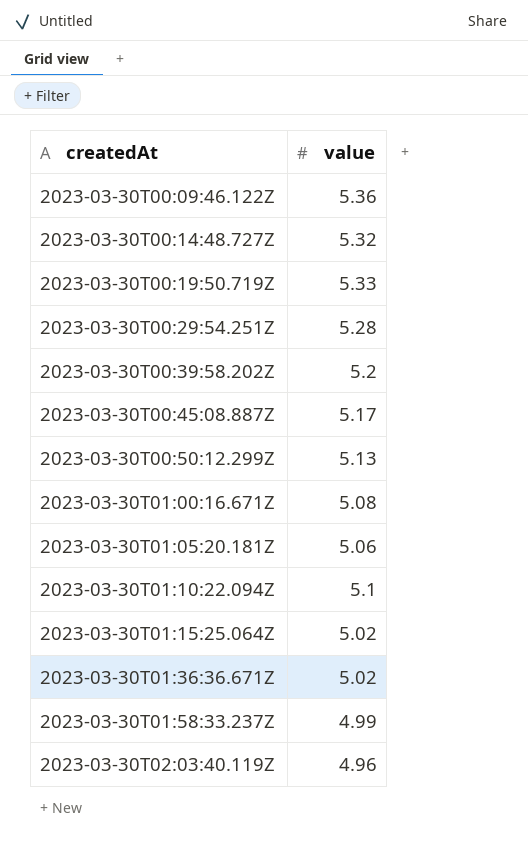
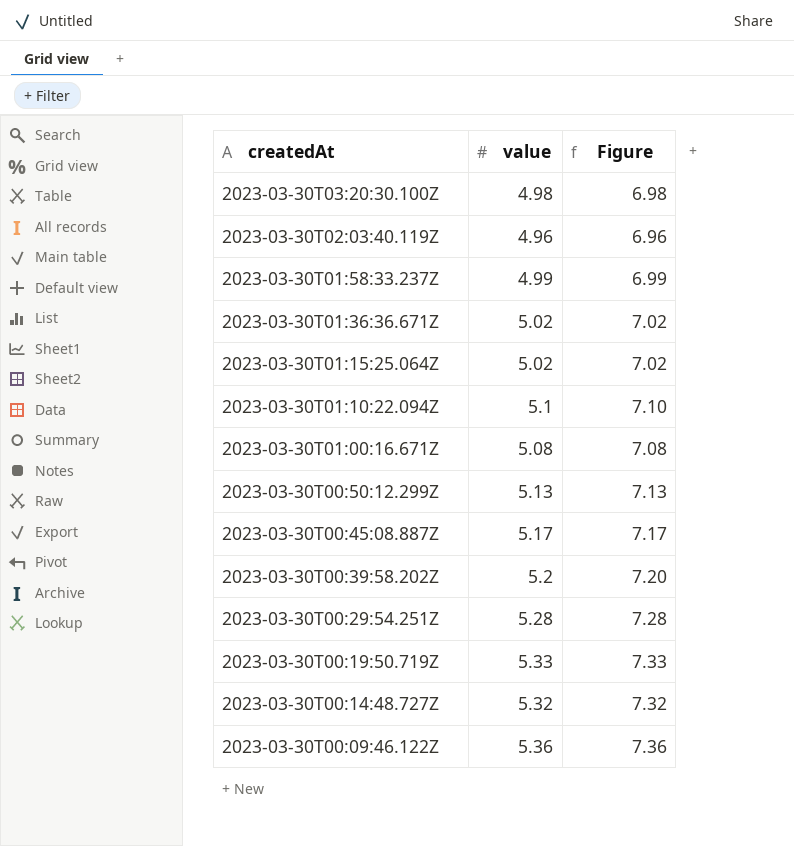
row order: createdAt ascending -> createdAt descending
column Figure | formula: none -> [value] + 2
row 2023-03-30T01:05:20.181Z: 5.06 -> none
row 2023-03-30T03:20:30.100Z: none -> 4.98 | 6.98

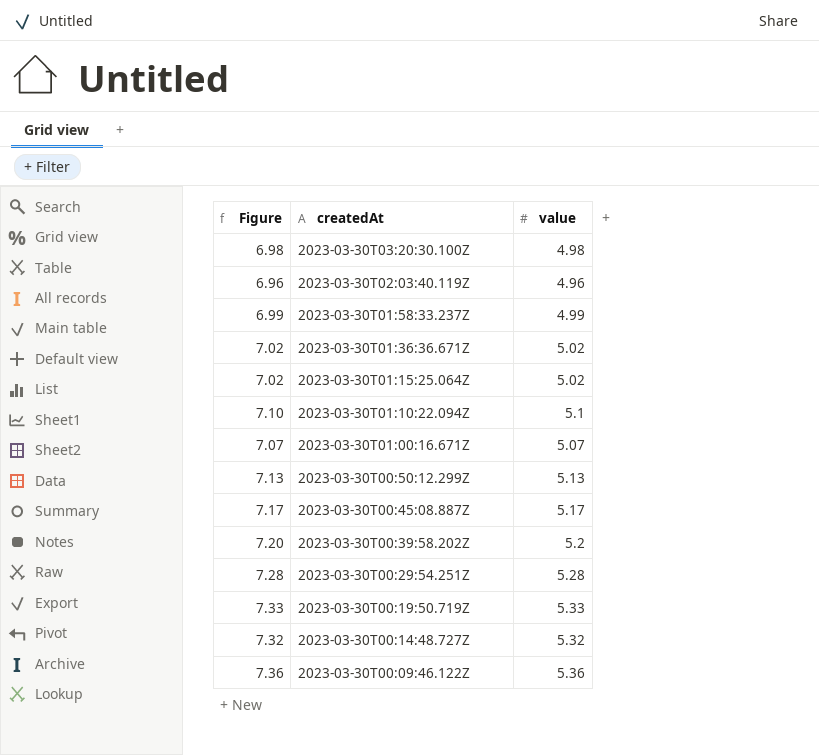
column Figure | position: 3 -> 1
2023-03-30T01:00:16.671Z | Figure: 7.08 -> 7.07
2023-03-30T01:00:16.671Z | value: 5.08 -> 5.07

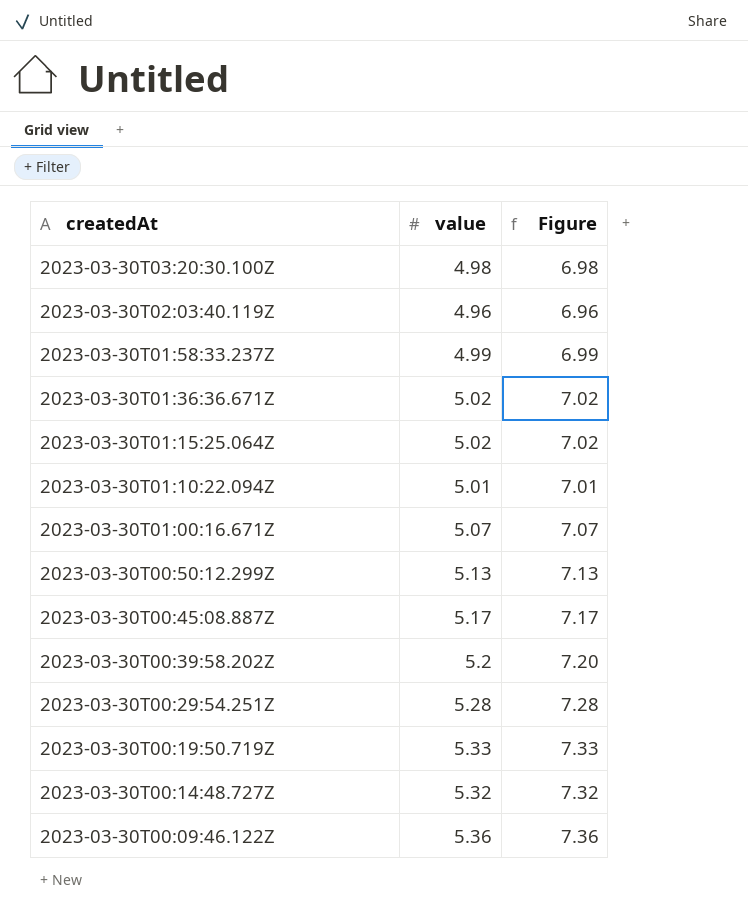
column Figure | position: 1 -> 3
2023-03-30T01:10:22.094Z | value: 5.1 -> 5.01
2023-03-30T01:10:22.094Z | Figure: 7.10 -> 7.01

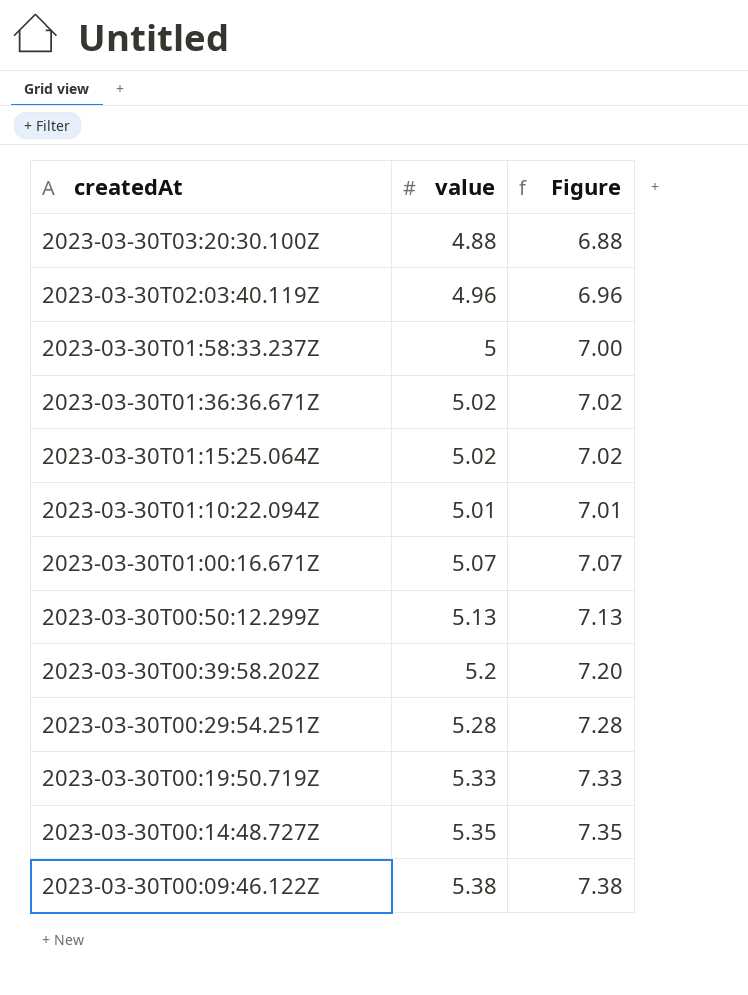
row 2023-03-30T00:45:08.887Z: 5.17 | 7.17 -> none
2023-03-30T03:20:30.100Z | value: 4.98 -> 4.88
2023-03-30T03:20:30.100Z | Figure: 6.98 -> 6.88
2023-03-30T01:58:33.237Z | value: 4.99 -> 5
2023-03-30T01:58:33.237Z | Figure: 6.99 -> 7.00
2023-03-30T00:14:48.727Z | value: 5.32 -> 5.35
2023-03-30T00:14:48.727Z | Figure: 7.32 -> 7.35
2023-03-30T00:09:46.122Z | value: 5.36 -> 5.38
2023-03-30T00:09:46.122Z | Figure: 7.36 -> 7.38

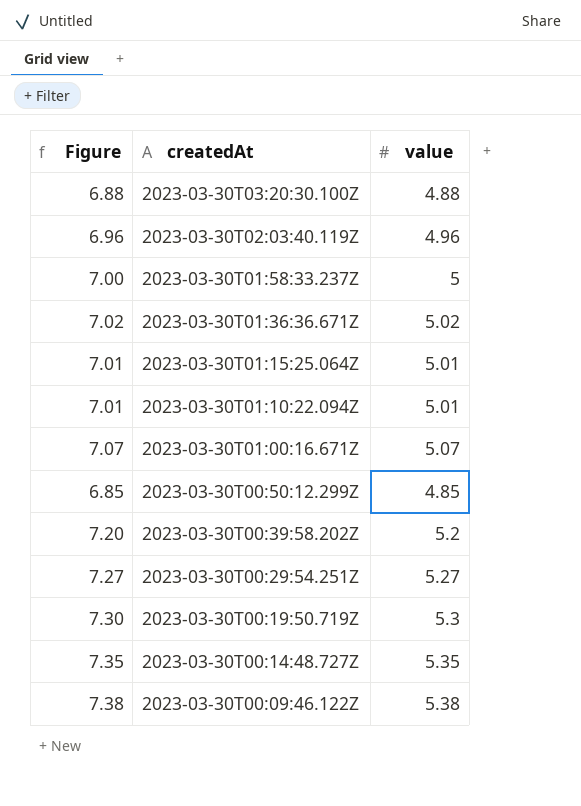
column Figure | position: 3 -> 1
2023-03-30T01:15:25.064Z | Figure: 7.02 -> 7.01
2023-03-30T01:15:25.064Z | value: 5.02 -> 5.01
2023-03-30T00:50:12.299Z | Figure: 7.13 -> 6.85
2023-03-30T00:50:12.299Z | value: 5.13 -> 4.85
2023-03-30T00:29:54.251Z | Figure: 7.28 -> 7.27
2023-03-30T00:29:54.251Z | value: 5.28 -> 5.27
2023-03-30T00:19:50.719Z | Figure: 7.33 -> 7.30
2023-03-30T00:19:50.719Z | value: 5.33 -> 5.3

